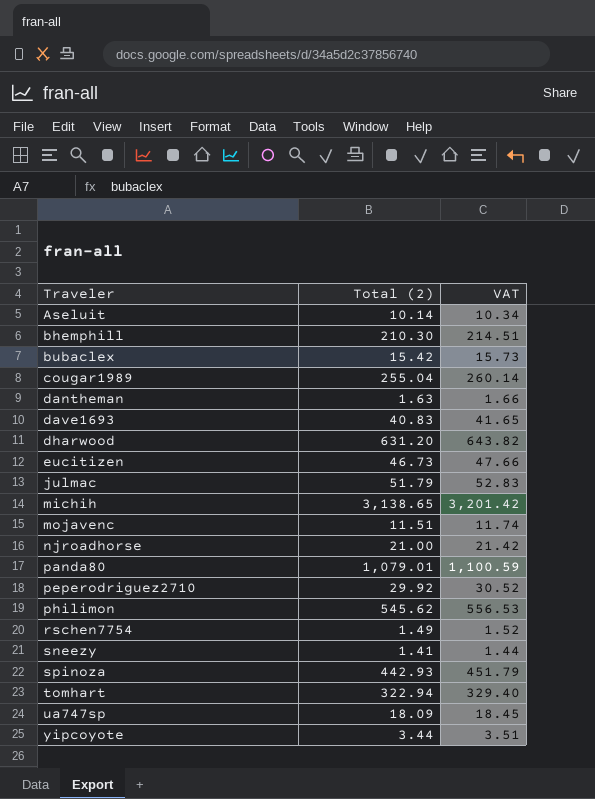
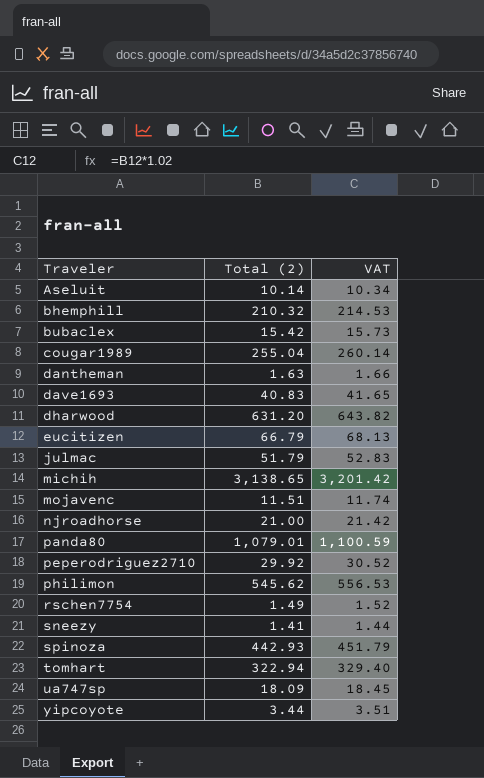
bhemphill | Total (2): 210.30 -> 210.32
bhemphill | VAT: 214.51 -> 214.53
eucitizen | Total (2): 46.73 -> 66.79
eucitizen | VAT: 47.66 -> 68.13

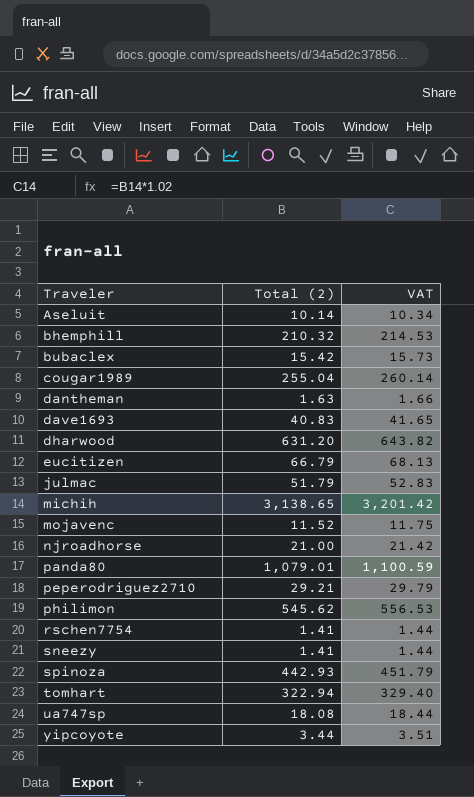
mojavenc | Total (2): 11.51 -> 11.52
mojavenc | VAT: 11.74 -> 11.75
peperodriguez2710 | Total (2): 29.92 -> 29.21
peperodriguez2710 | VAT: 30.52 -> 29.79
rschen7754 | Total (2): 1.49 -> 1.41
rschen7754 | VAT: 1.52 -> 1.44
ua747sp | Total (2): 18.09 -> 18.08
ua747sp | VAT: 18.45 -> 18.44

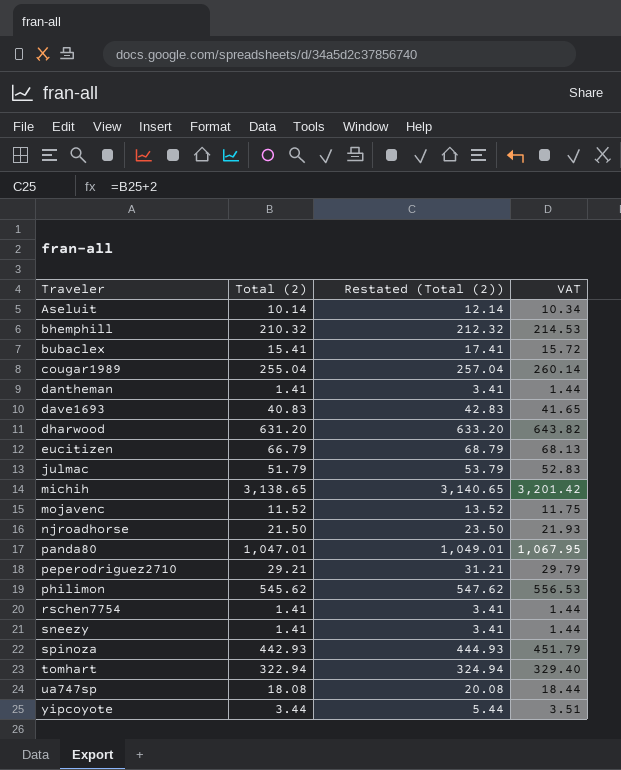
column Restated (Total (2)) | formula: none -> [Total (2)] + 2
bubaclex | Total (2): 15.42 -> 15.41
bubaclex | VAT: 15.73 -> 15.72
dantheman | Total (2): 1.63 -> 1.41
dantheman | VAT: 1.66 -> 1.44
njroadhorse | Total (2): 21.00 -> 21.50
njroadhorse | VAT: 21.42 -> 21.93
panda80 | Total (2): 1,079.01 -> 1,047.01
panda80 | VAT: 1,100.59 -> 1,067.95

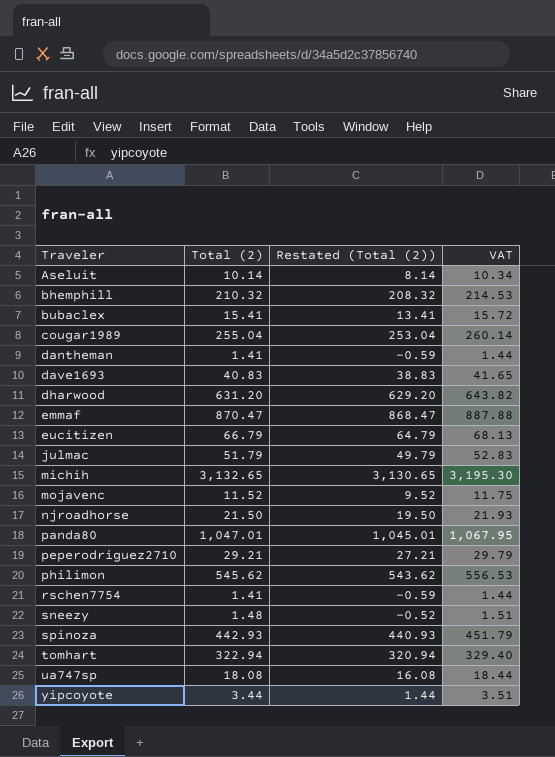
column Restated (Total (2)) | formula: [Total (2)] + 2 -> [Total (2)] - 2
row emmaf: none -> 870.47 | 868.47 | 887.88
michih | Total (2): 3,138.65 -> 3,132.65
michih | VAT: 3,201.42 -> 3,195.30
sneezy | Total (2): 1.41 -> 1.48
sneezy | VAT: 1.44 -> 1.51

